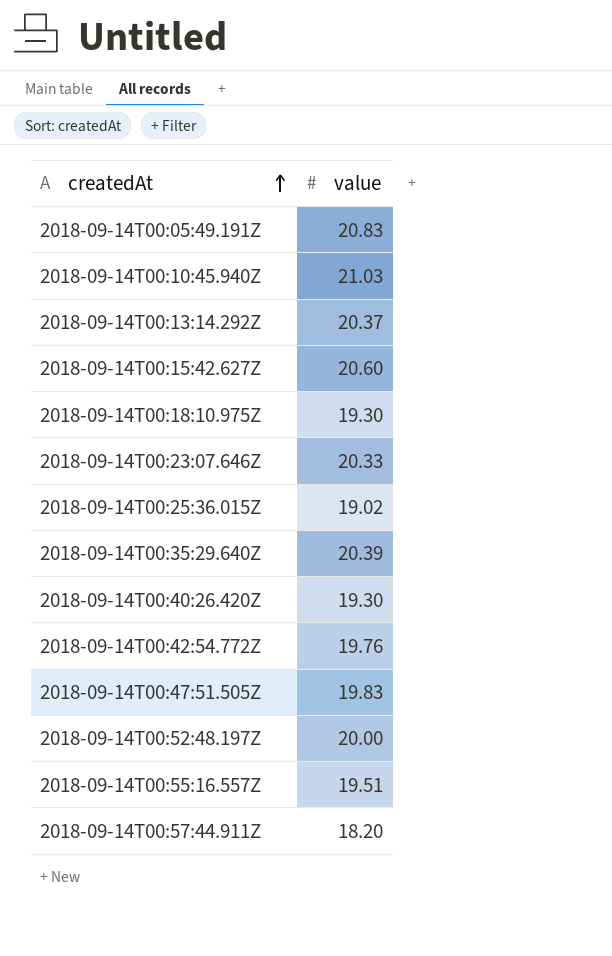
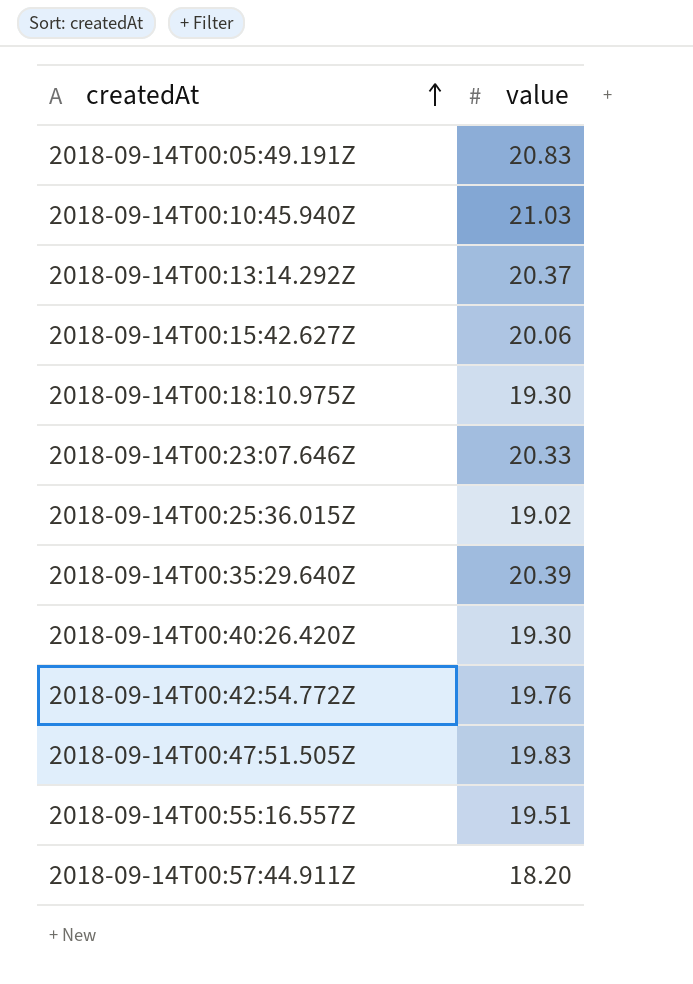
row 2018-09-14T00:52:48.197Z: 20.00 -> none
2018-09-14T00:15:42.627Z | value: 20.60 -> 20.06

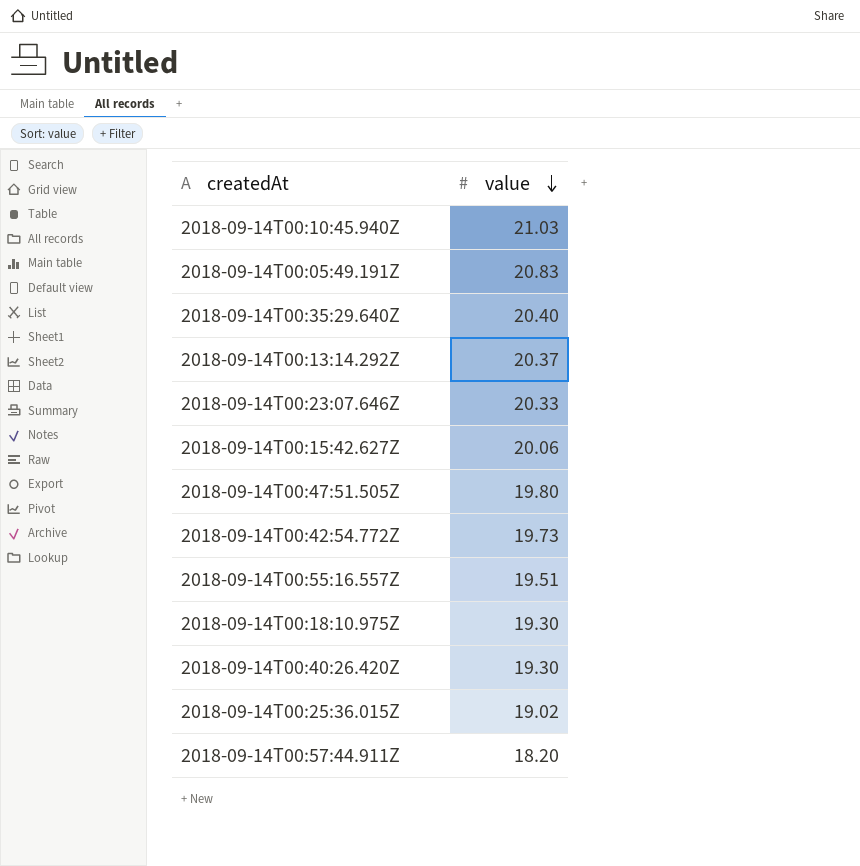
row order: createdAt ascending -> value descending
2018-09-14T00:35:29.640Z | value: 20.39 -> 20.40
2018-09-14T00:47:51.505Z | value: 19.83 -> 19.80
2018-09-14T00:42:54.772Z | value: 19.76 -> 19.73

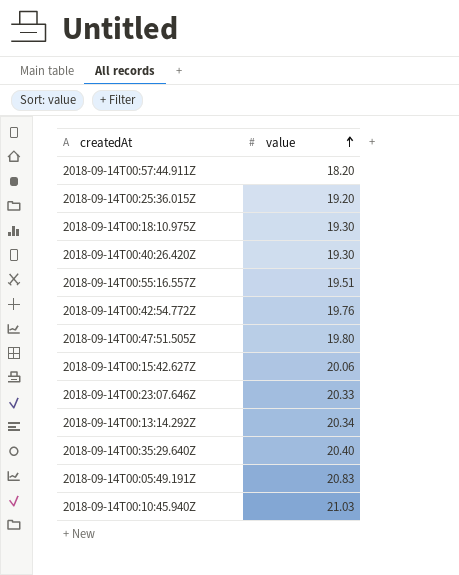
row order: value descending -> value ascending
2018-09-14T00:25:36.015Z | value: 19.02 -> 19.20
2018-09-14T00:42:54.772Z | value: 19.73 -> 19.76
2018-09-14T00:13:14.292Z | value: 20.37 -> 20.34

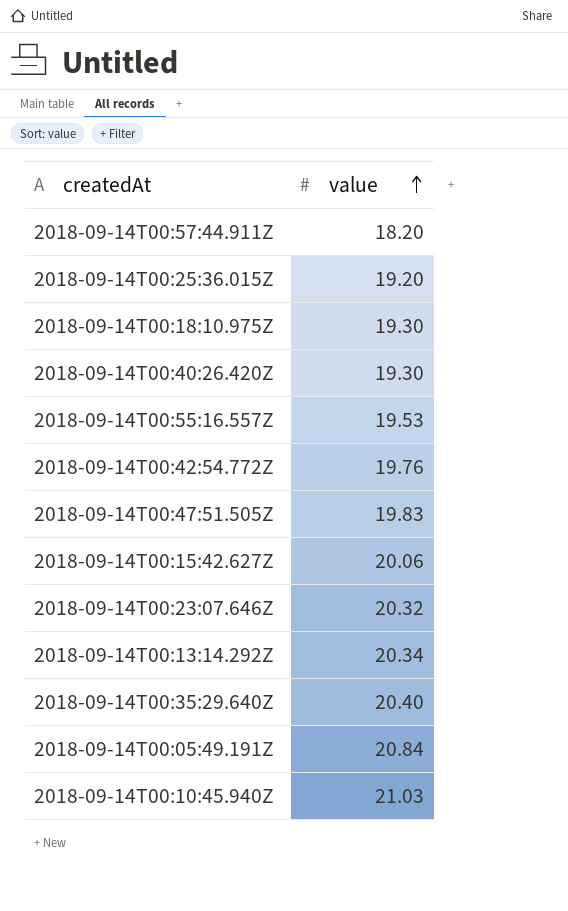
2018-09-14T00:55:16.557Z | value: 19.51 -> 19.53
2018-09-14T00:47:51.505Z | value: 19.80 -> 19.83
2018-09-14T00:23:07.646Z | value: 20.33 -> 20.32
2018-09-14T00:05:49.191Z | value: 20.83 -> 20.84

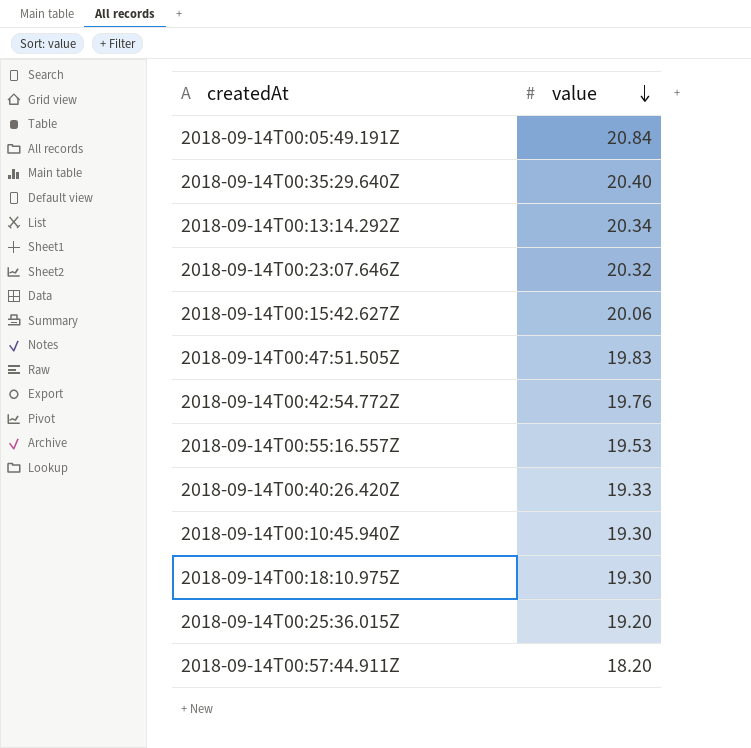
row order: value ascending -> value descending
2018-09-14T00:40:26.420Z | value: 19.30 -> 19.33
2018-09-14T00:10:45.940Z | value: 21.03 -> 19.30

